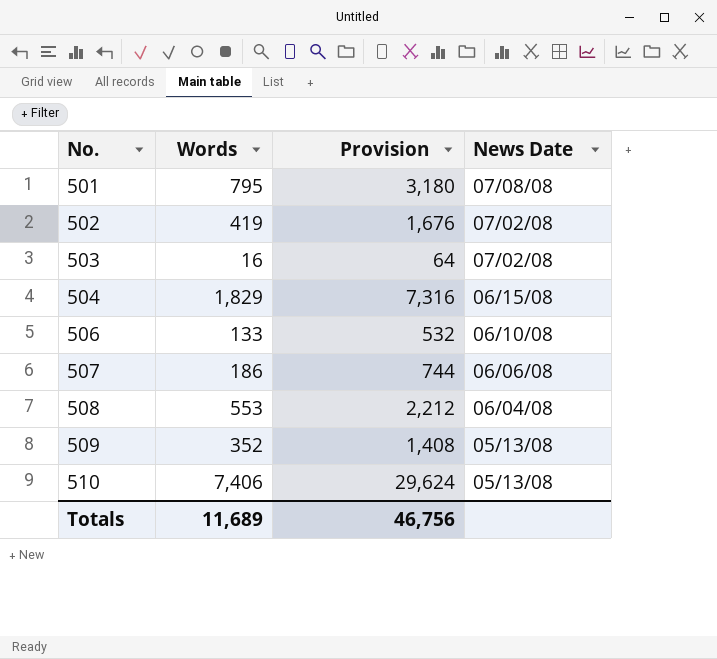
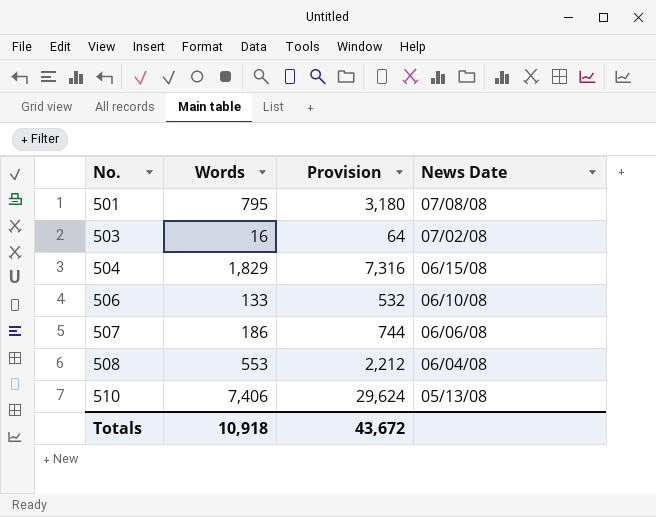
row 502: 419 | 1,676 | 07/02/08 -> none
row 509: 352 | 1,408 | 05/13/08 -> none
Totals | Words: 11,689 -> 10,918
Totals | Provision: 46,756 -> 43,672

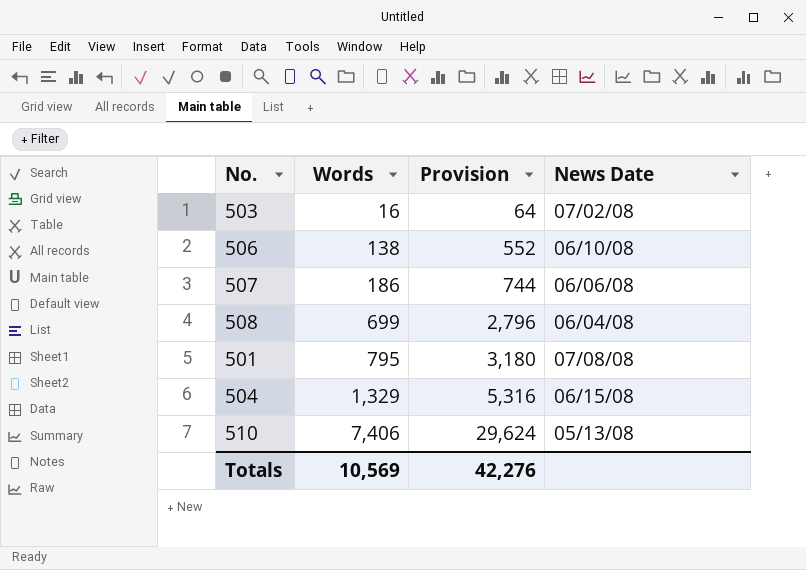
row order: No. ascending -> Words ascending
506 | Words: 133 -> 138
506 | Provision: 532 -> 552
508 | Words: 553 -> 699
508 | Provision: 2,212 -> 2,796
504 | Words: 1,829 -> 1,329
504 | Provision: 7,316 -> 5,316
Totals | Words: 10,918 -> 10,569
Totals | Provision: 43,672 -> 42,276

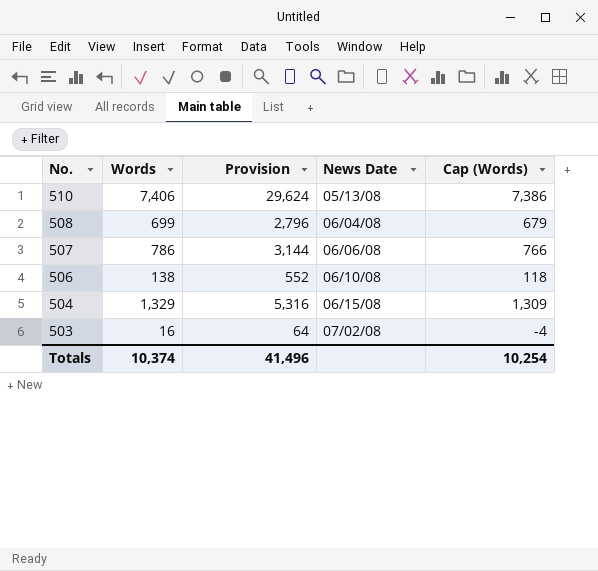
row order: Words ascending -> No. descending
column Cap (Words) | formula: none -> [Words] - 20
row 501: 795 | 3,180 | 07/08/08 -> none
507 | Words: 186 -> 786
507 | Provision: 744 -> 3,144
Totals | Words: 10,569 -> 10,374
Totals | Provision: 42,276 -> 41,496

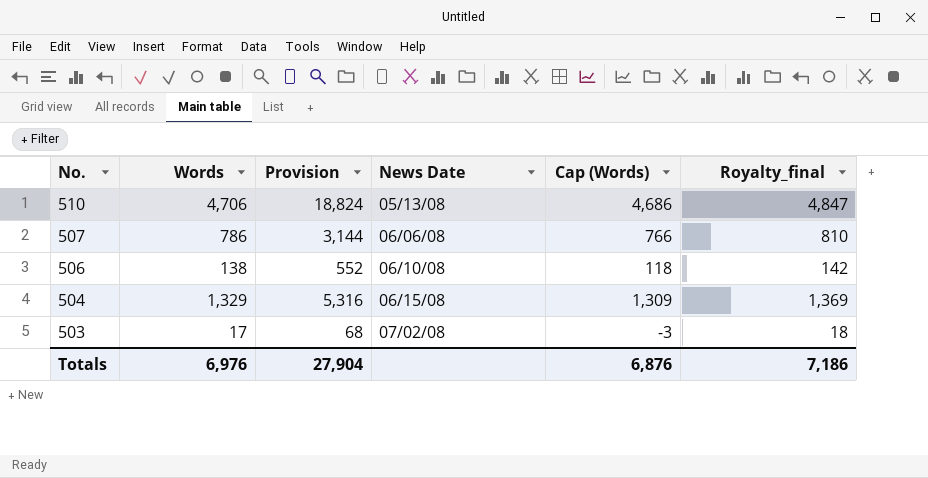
column Royalty_final | formula: none -> [Words] * 1.03
row 508: 699 | 2,796 | 06/04/08 | 679 -> none
510 | Words: 7,406 -> 4,706
510 | Provision: 29,624 -> 18,824
510 | Cap (Words): 7,386 -> 4,686
503 | Words: 16 -> 17
503 | Provision: 64 -> 68
503 | Cap (Words): -4 -> -3
Totals | Words: 10,374 -> 6,976
Totals | Provision: 41,496 -> 27,904
Totals | Cap (Words): 10,254 -> 6,876

